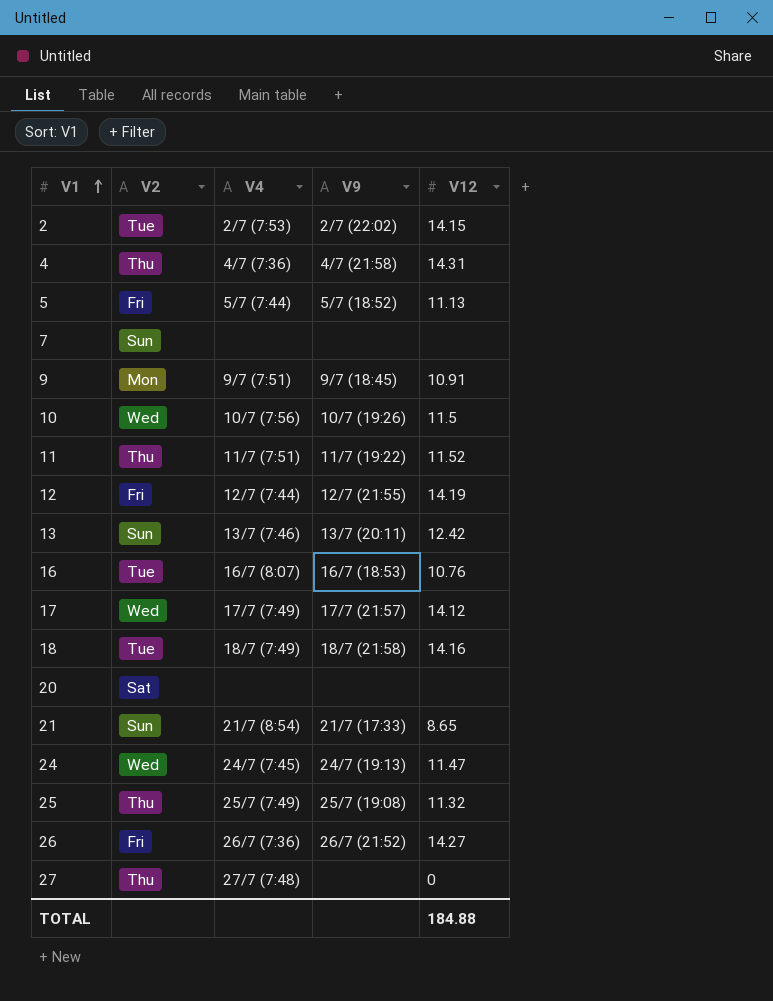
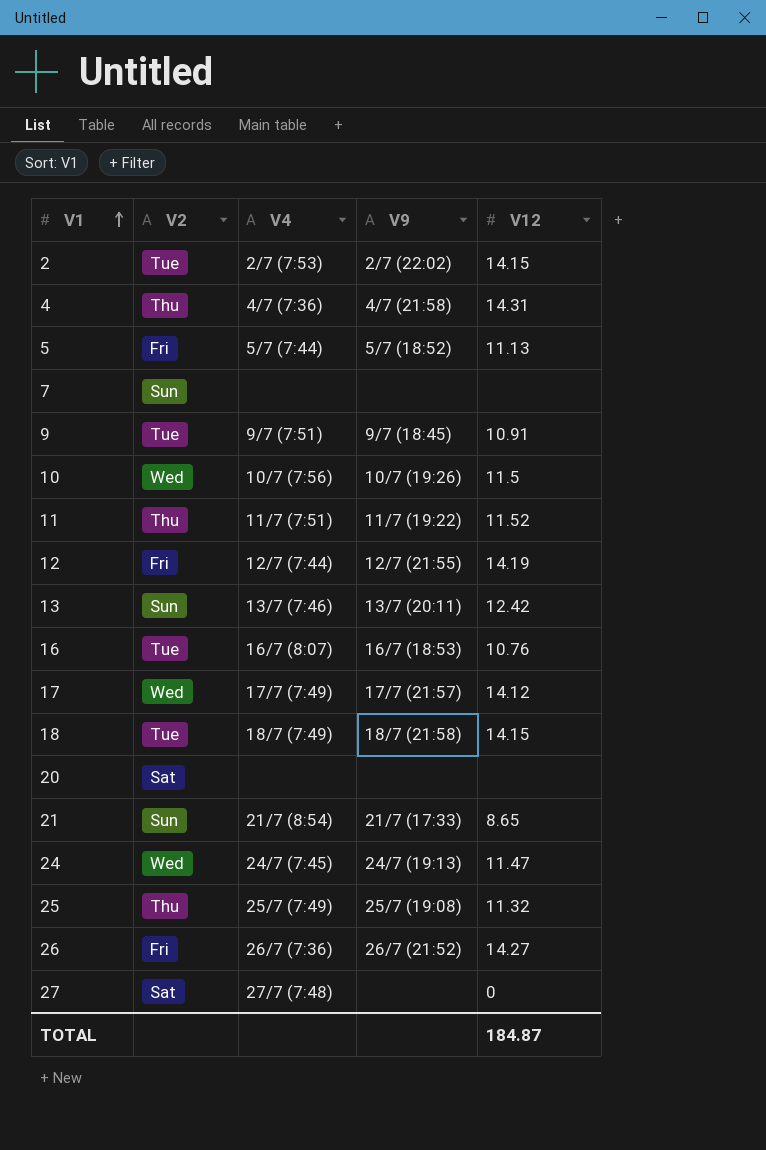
9 | V2: Mon -> Tue
18 | V12: 14.16 -> 14.15
27 | V2: Thu -> Sat
TOTAL | V12: 184.88 -> 184.87

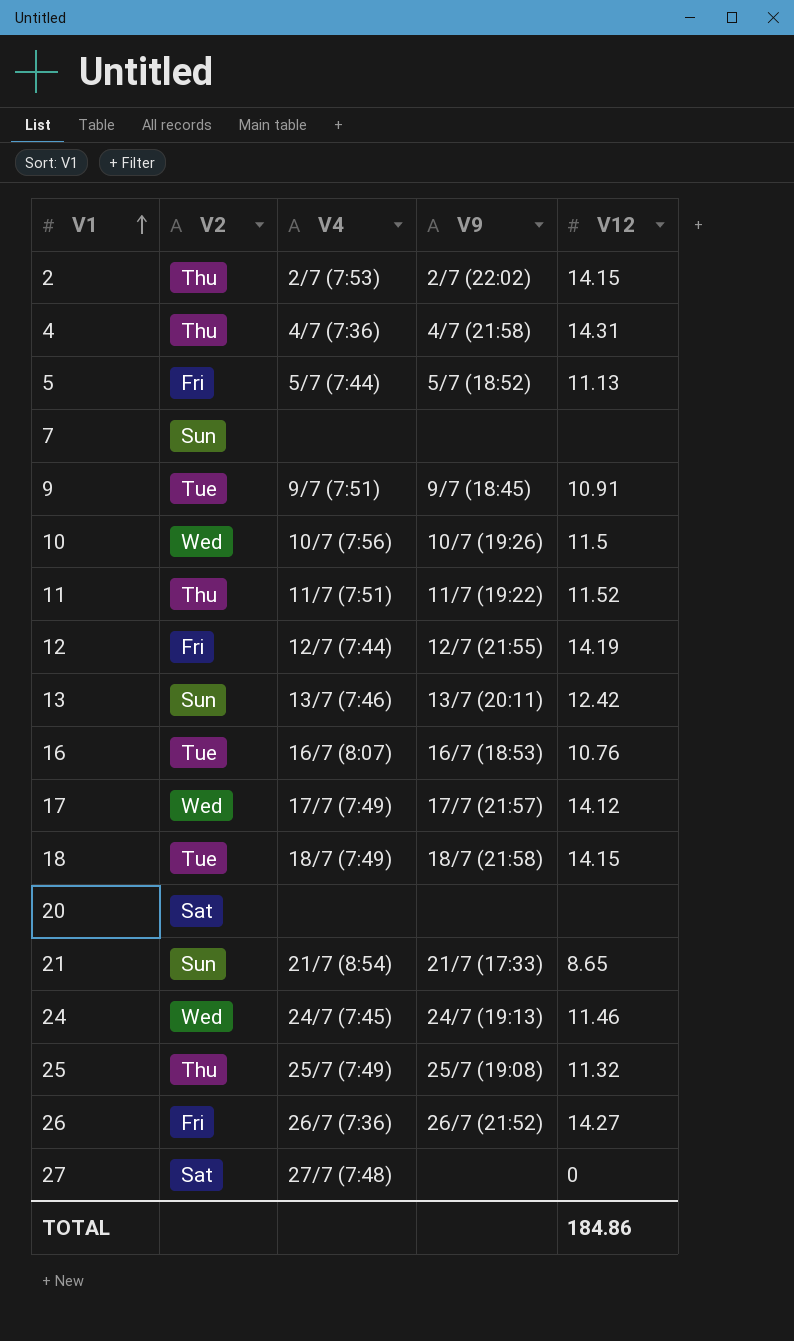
2 | V2: Tue -> Thu
24 | V12: 11.47 -> 11.46
TOTAL | V12: 184.87 -> 184.86

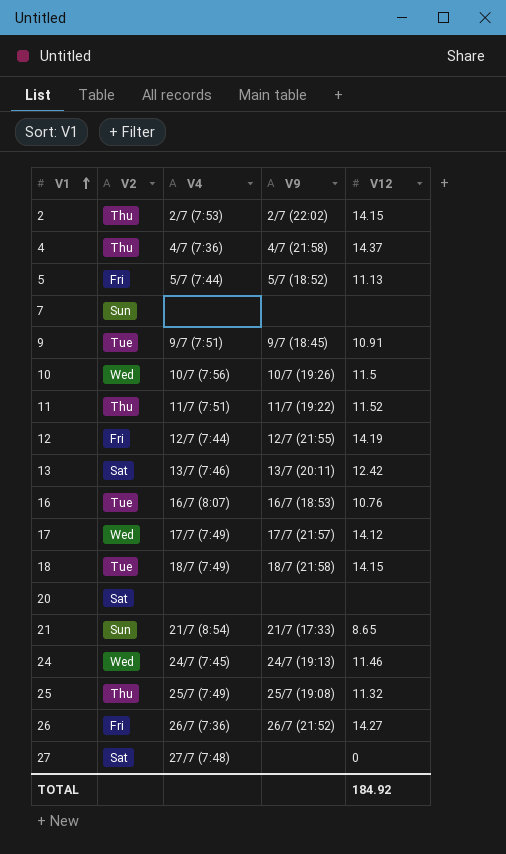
4 | V12: 14.31 -> 14.37
13 | V2: Sun -> Sat
TOTAL | V12: 184.86 -> 184.92

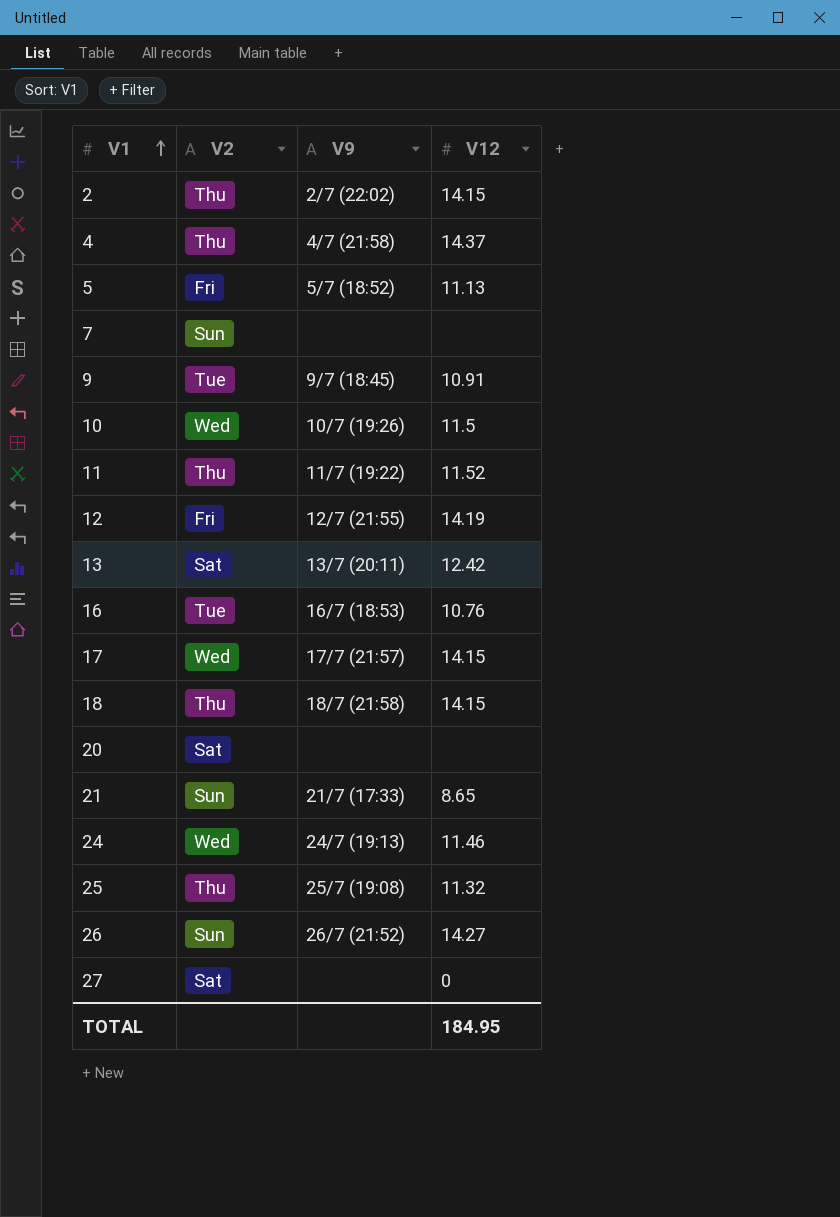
column V4 | position: 3 -> none
17 | V12: 14.12 -> 14.15
18 | V2: Tue -> Thu
26 | V2: Fri -> Sun
TOTAL | V12: 184.92 -> 184.95

